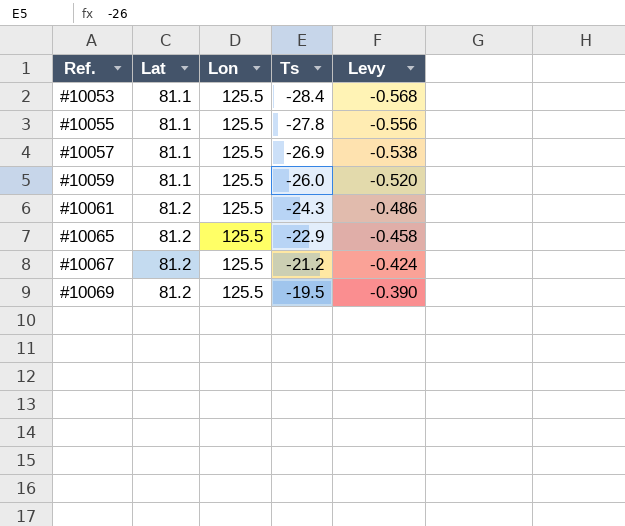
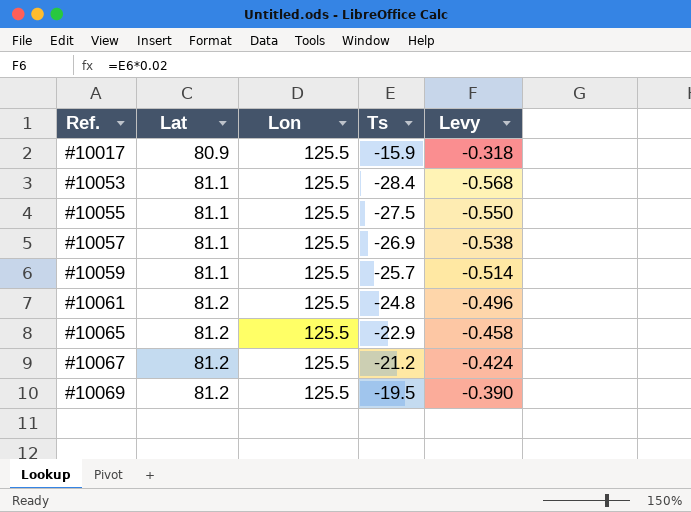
row #10017: none -> 80.9 | 125.5 | -15.9 | -0.318
#10055 | Ts: -27.8 -> -27.5
#10055 | Levy: -0.556 -> -0.550
#10059 | Ts: -26.0 -> -25.7
#10059 | Levy: -0.520 -> -0.514
#10061 | Ts: -24.3 -> -24.8
#10061 | Levy: -0.486 -> -0.496

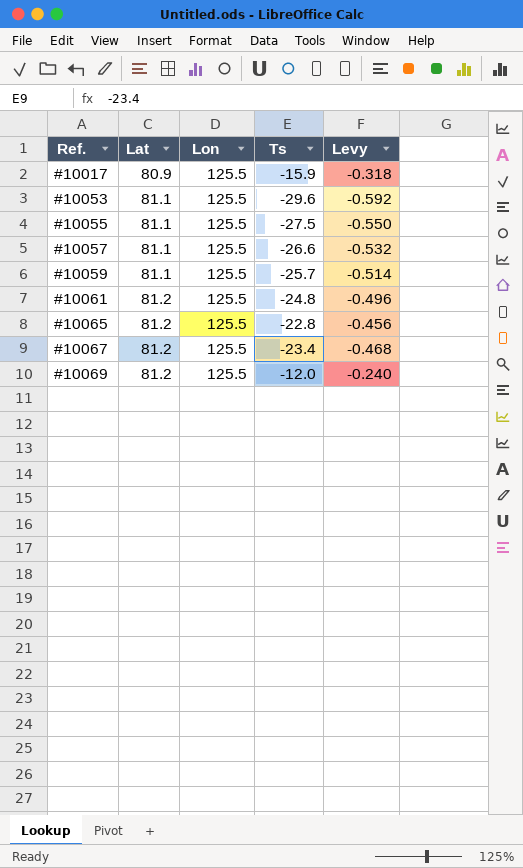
#10053 | Ts: -28.4 -> -29.6
#10053 | Levy: -0.568 -> -0.592
#10057 | Ts: -26.9 -> -26.6
#10057 | Levy: -0.538 -> -0.532
#10065 | Ts: -22.9 -> -22.8
#10065 | Levy: -0.458 -> -0.456
#10067 | Ts: -21.2 -> -23.4
#10067 | Levy: -0.424 -> -0.468
#10069 | Ts: -19.5 -> -12.0
#10069 | Levy: -0.390 -> -0.240

